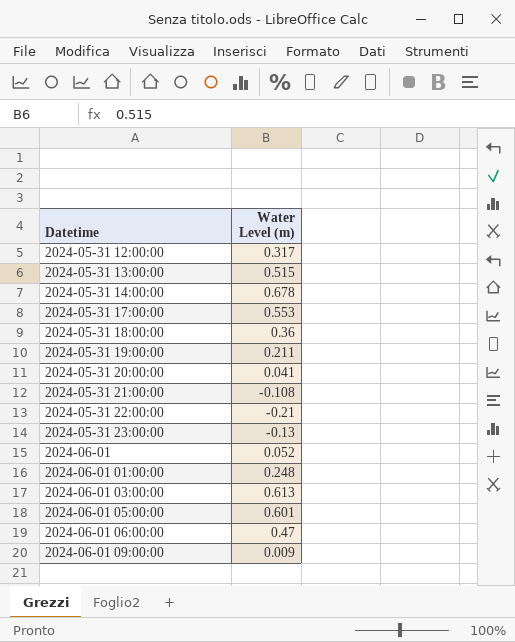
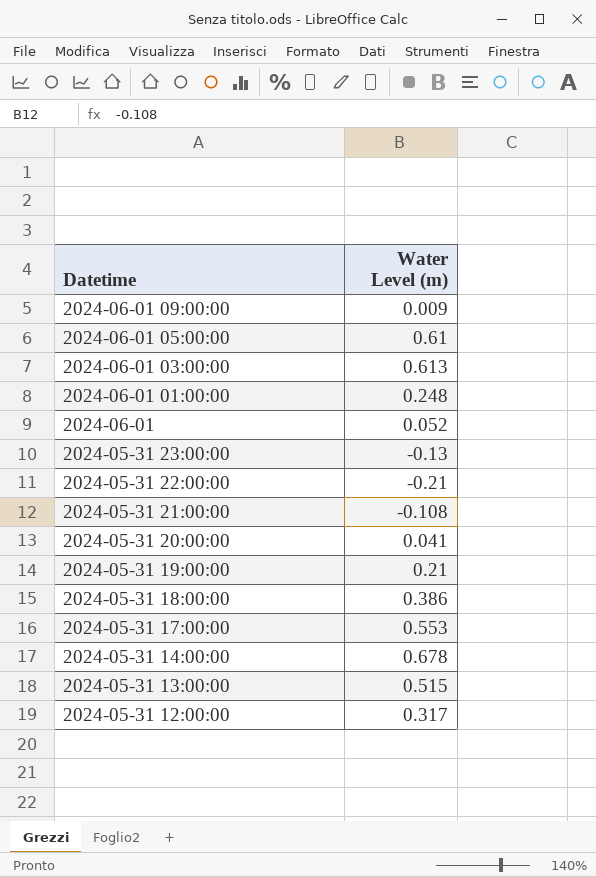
row order: Datetime ascending -> Datetime descending
row 2024-06-01 06:00:00: 0.47 -> none
2024-06-01 05:00:00 | Water Level (m): 0.601 -> 0.61
2024-05-31 19:00:00 | Water Level (m): 0.211 -> 0.21
2024-05-31 18:00:00 | Water Level (m): 0.36 -> 0.386

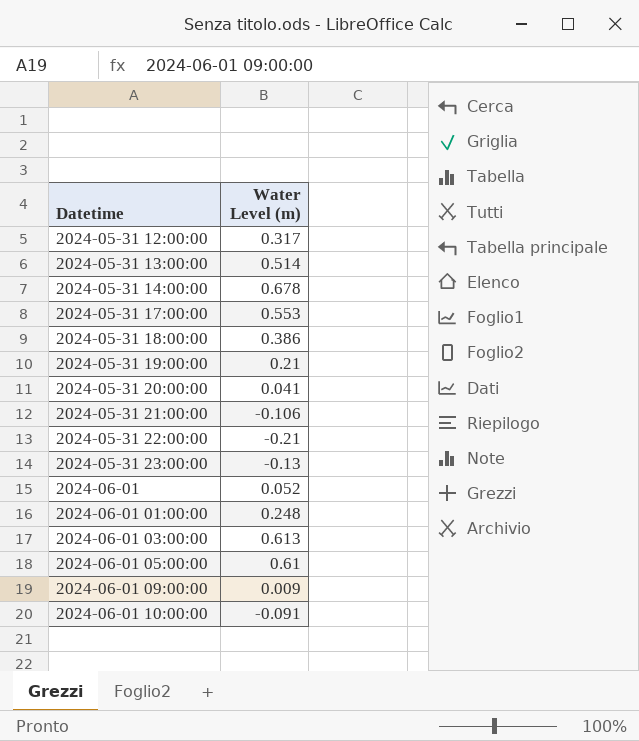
row order: Datetime descending -> Datetime ascending
2024-05-31 13:00:00 | Water Level (m): 0.515 -> 0.514
2024-05-31 21:00:00 | Water Level (m): -0.108 -> -0.106
row 2024-06-01 10:00:00: none -> -0.091

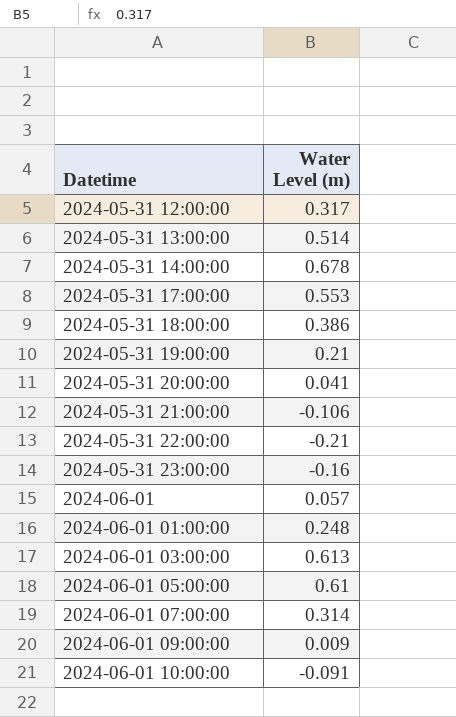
2024-05-31 23:00:00 | Water Level (m): -0.13 -> -0.16
2024-06-01 | Water Level (m): 0.052 -> 0.057
row 2024-06-01 07:00:00: none -> 0.314

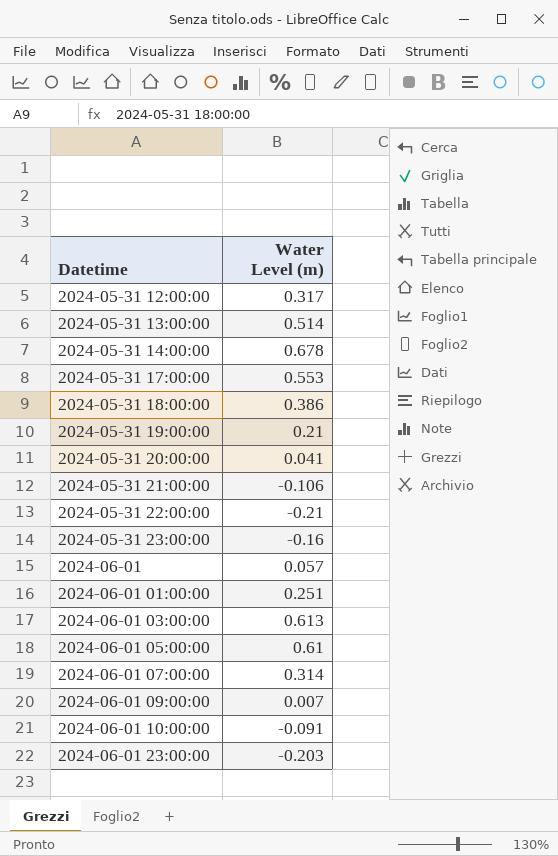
2024-06-01 01:00:00 | Water Level (m): 0.248 -> 0.251
2024-06-01 09:00:00 | Water Level (m): 0.009 -> 0.007
row 2024-06-01 23:00:00: none -> -0.203

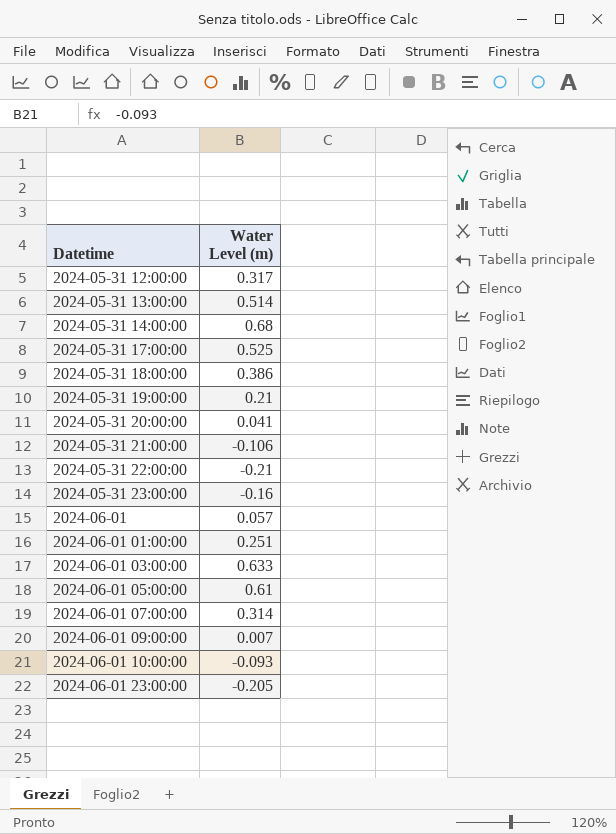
2024-05-31 14:00:00 | Water Level (m): 0.678 -> 0.68
2024-05-31 17:00:00 | Water Level (m): 0.553 -> 0.525
2024-06-01 03:00:00 | Water Level (m): 0.613 -> 0.633
2024-06-01 10:00:00 | Water Level (m): -0.091 -> -0.093
2024-06-01 23:00:00 | Water Level (m): -0.203 -> -0.205

